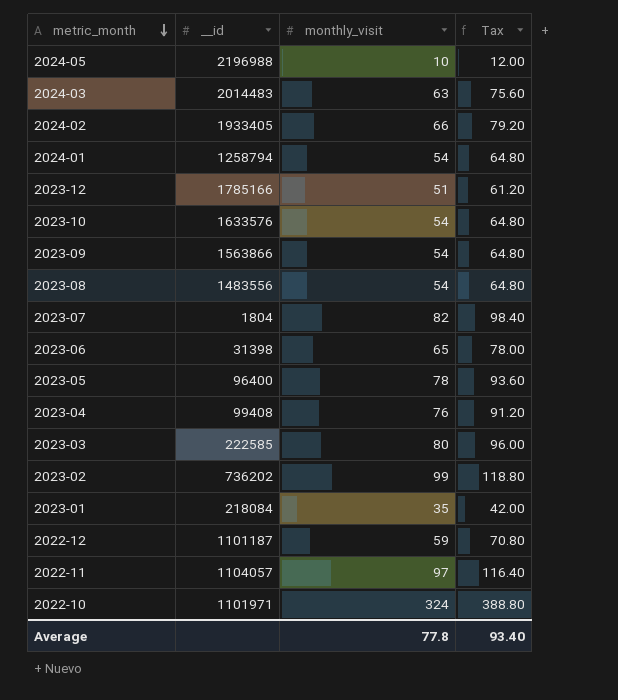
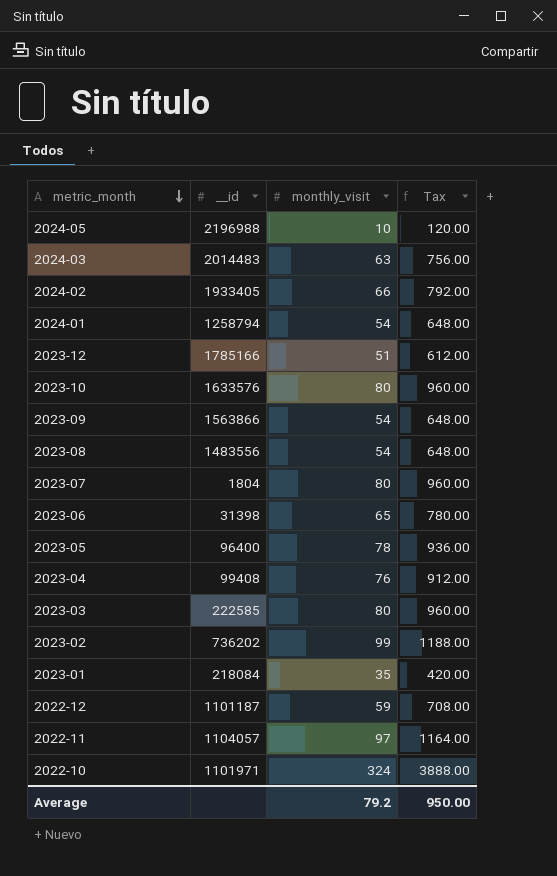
column Tax | formula: [monthly_visit] * 1.2 -> [monthly_visit] * 12
2023-10 | monthly_visit: 54 -> 80
2023-07 | monthly_visit: 82 -> 80
Average | monthly_visit: 77.8 -> 79.2
Average | Tax: 93.40 -> 950.00

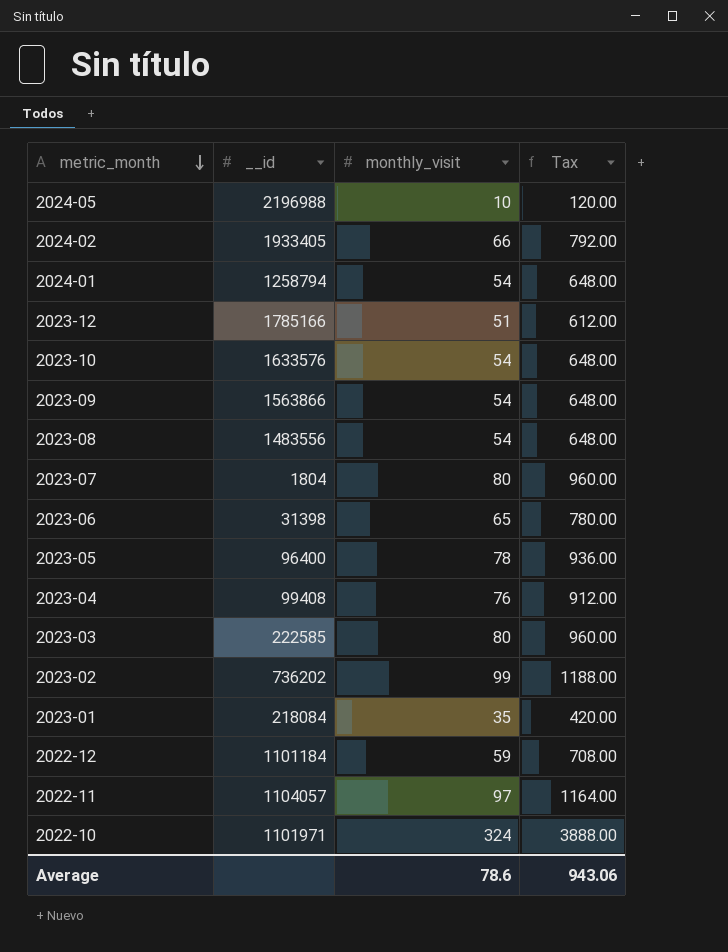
row 2024-03: 2014483 | 63 | 756.00 -> none
2023-10 | monthly_visit: 80 -> 54
2023-10 | Tax: 960.00 -> 648.00
2022-12 | __id: 1101187 -> 1101184
Average | monthly_visit: 79.2 -> 78.6
Average | Tax: 950.00 -> 943.06

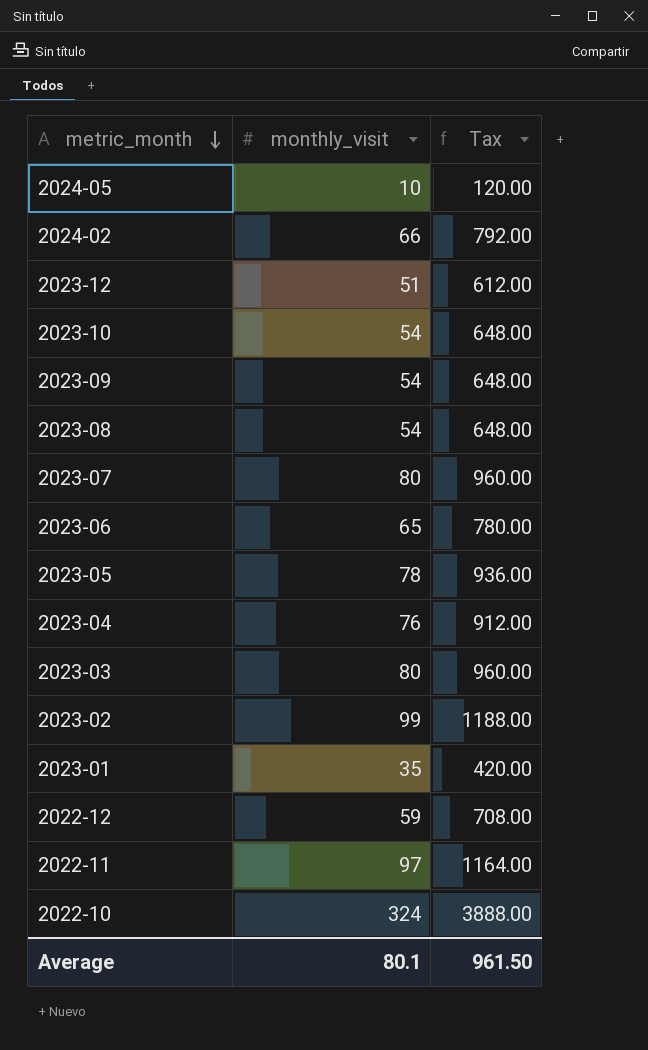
column __id | position: 2 -> none
row 2024-01: 1258794 | 54 | 648.00 -> none
Average | monthly_visit: 78.6 -> 80.1
Average | Tax: 943.06 -> 961.50

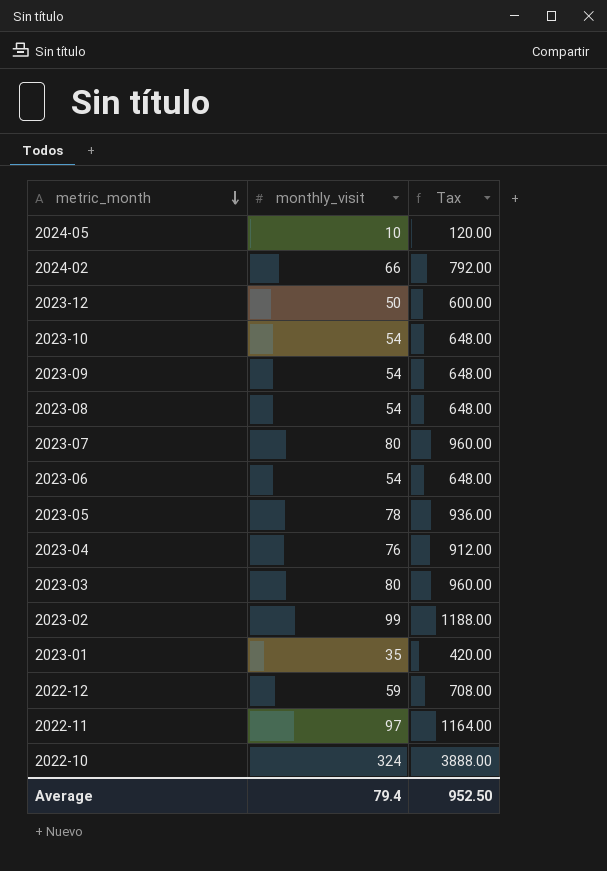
2023-12 | monthly_visit: 51 -> 50
2023-12 | Tax: 612.00 -> 600.00
2023-06 | monthly_visit: 65 -> 54
2023-06 | Tax: 780.00 -> 648.00
Average | monthly_visit: 80.1 -> 79.4
Average | Tax: 961.50 -> 952.50

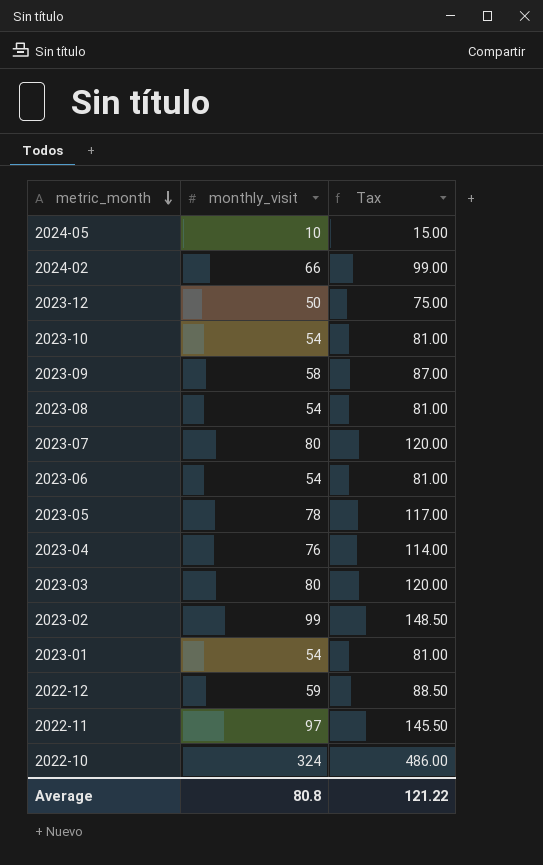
column Tax | formula: [monthly_visit] * 12 -> [monthly_visit] * 1.5
2023-09 | monthly_visit: 54 -> 58
2023-01 | monthly_visit: 35 -> 54
Average | monthly_visit: 79.4 -> 80.8
Average | Tax: 952.50 -> 121.22

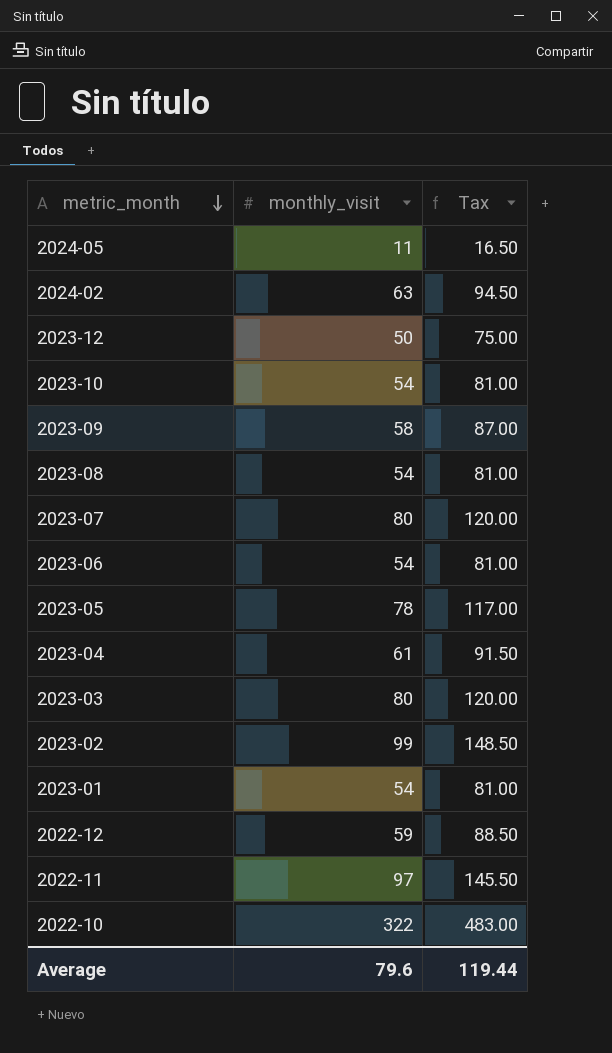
2024-05 | monthly_visit: 10 -> 11
2024-05 | Tax: 15.00 -> 16.50
2024-02 | monthly_visit: 66 -> 63
2024-02 | Tax: 99.00 -> 94.50
2023-04 | monthly_visit: 76 -> 61
2023-04 | Tax: 114.00 -> 91.50
2022-10 | monthly_visit: 324 -> 322
2022-10 | Tax: 486.00 -> 483.00
Average | monthly_visit: 80.8 -> 79.6
Average | Tax: 121.22 -> 119.44

